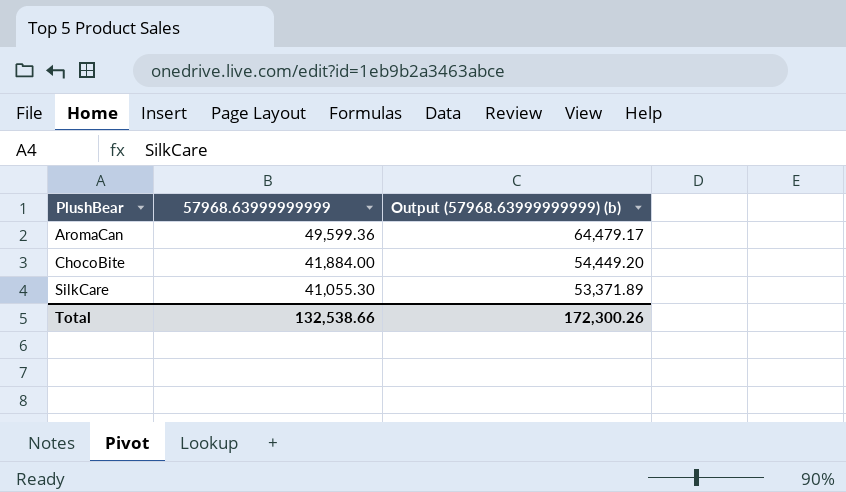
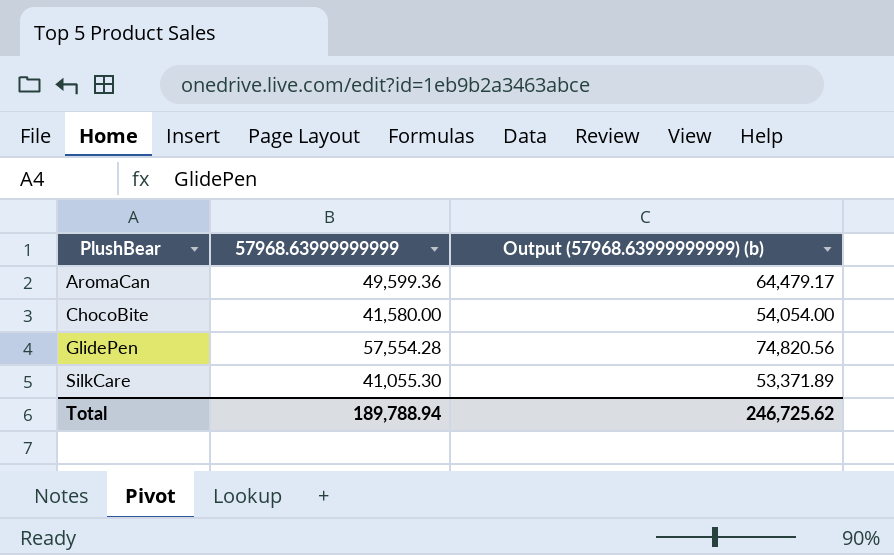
ChocoBite | 57968.63999999999: 41,884.00 -> 41,580.00
ChocoBite | Output (57968.63999999999) (b): 54,449.20 -> 54,054.00
row GlidePen: none -> 57,554.28 | 74,820.56
Total | 57968.63999999999: 132,538.66 -> 189,788.94
Total | Output (57968.63999999999) (b): 172,300.26 -> 246,725.62

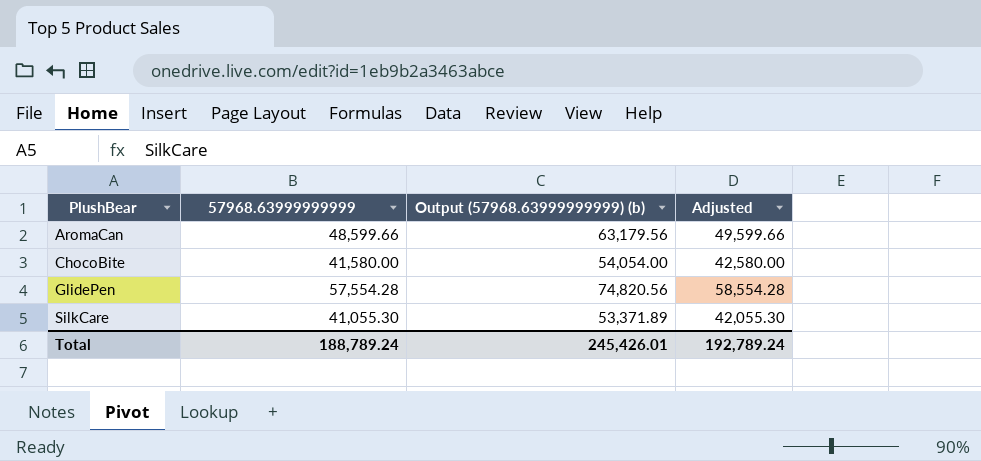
column Adjusted | formula: none -> [57968.63999999999] + 1000
AromaCan | 57968.63999999999: 49,599.36 -> 48,599.66
AromaCan | Output (57968.63999999999) (b): 64,479.17 -> 63,179.56
Total | 57968.63999999999: 189,788.94 -> 188,789.24
Total | Output (57968.63999999999) (b): 246,725.62 -> 245,426.01

